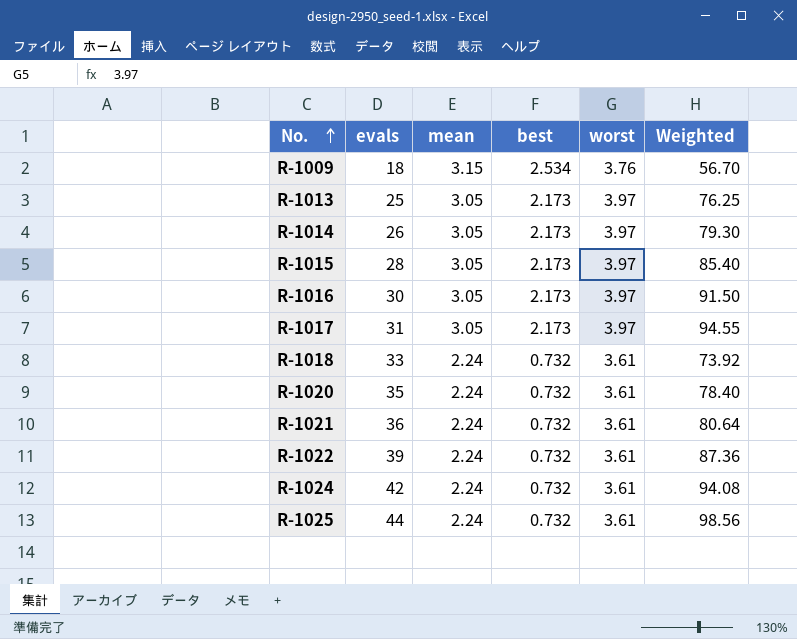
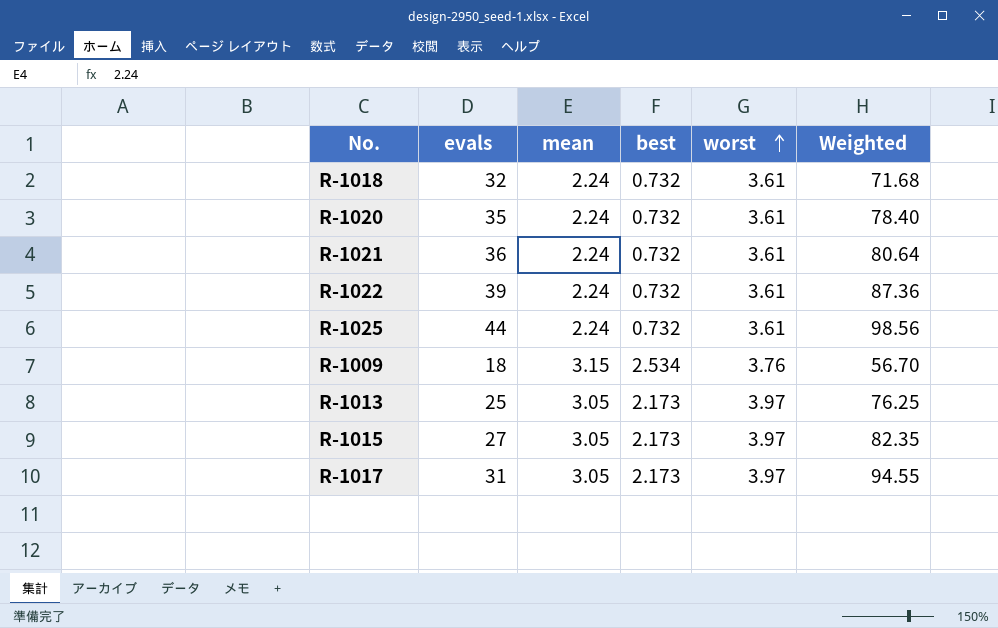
row order: No. ascending -> worst ascending
row R-1014: 26 | 3.05 | 2.173 | 3.97 | 79.30 -> none
row R-1016: 30 | 3.05 | 2.173 | 3.97 | 91.50 -> none
row R-1024: 42 | 2.24 | 0.732 | 3.61 | 94.08 -> none
R-1018 | evals: 33 -> 32
R-1018 | Weighted: 73.92 -> 71.68
R-1015 | evals: 28 -> 27
R-1015 | Weighted: 85.40 -> 82.35

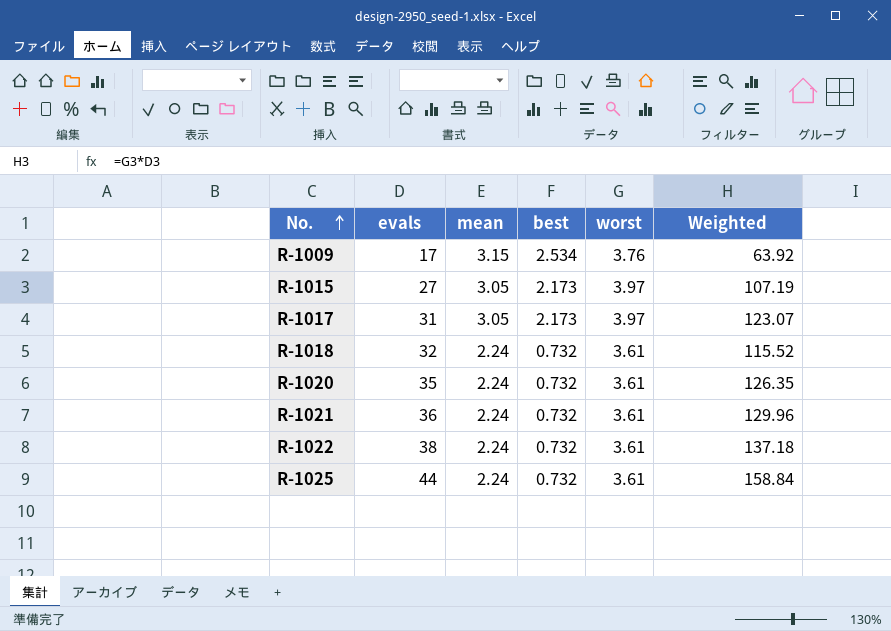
row order: worst ascending -> No. ascending
column Weighted | formula: [evals] * [mean] -> [evals] * [worst]
row R-1013: 25 | 3.05 | 2.173 | 3.97 | 76.25 -> none
R-1009 | evals: 18 -> 17
R-1022 | evals: 39 -> 38

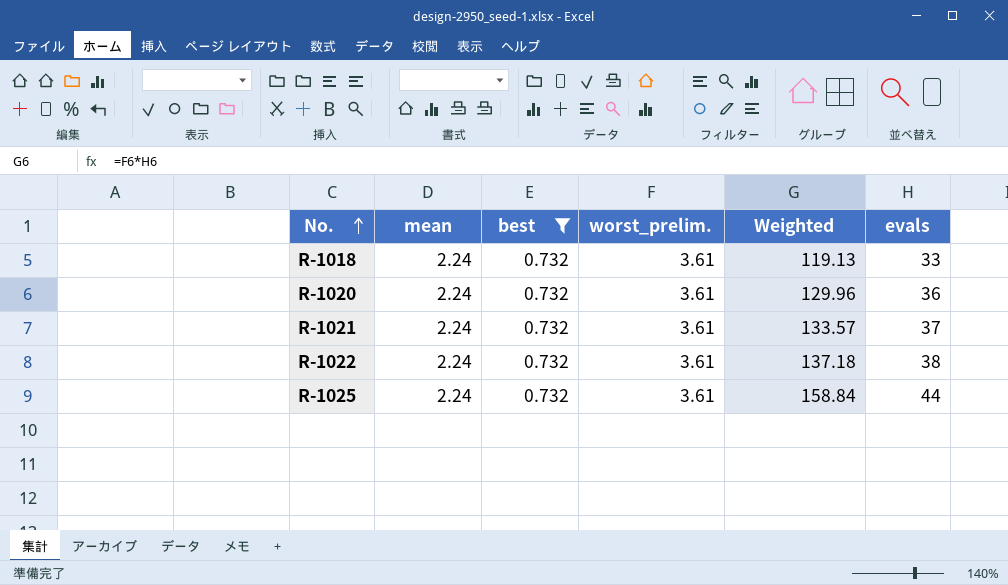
filter: none -> best = 0.732
column name: worst -> worst_prelim.
column evals | position: 2 -> 6
R-1018 | Weighted: 115.52 -> 119.13
R-1018 | evals: 32 -> 33
R-1020 | Weighted: 126.35 -> 129.96
R-1020 | evals: 35 -> 36
R-1021 | Weighted: 129.96 -> 133.57
R-1021 | evals: 36 -> 37

